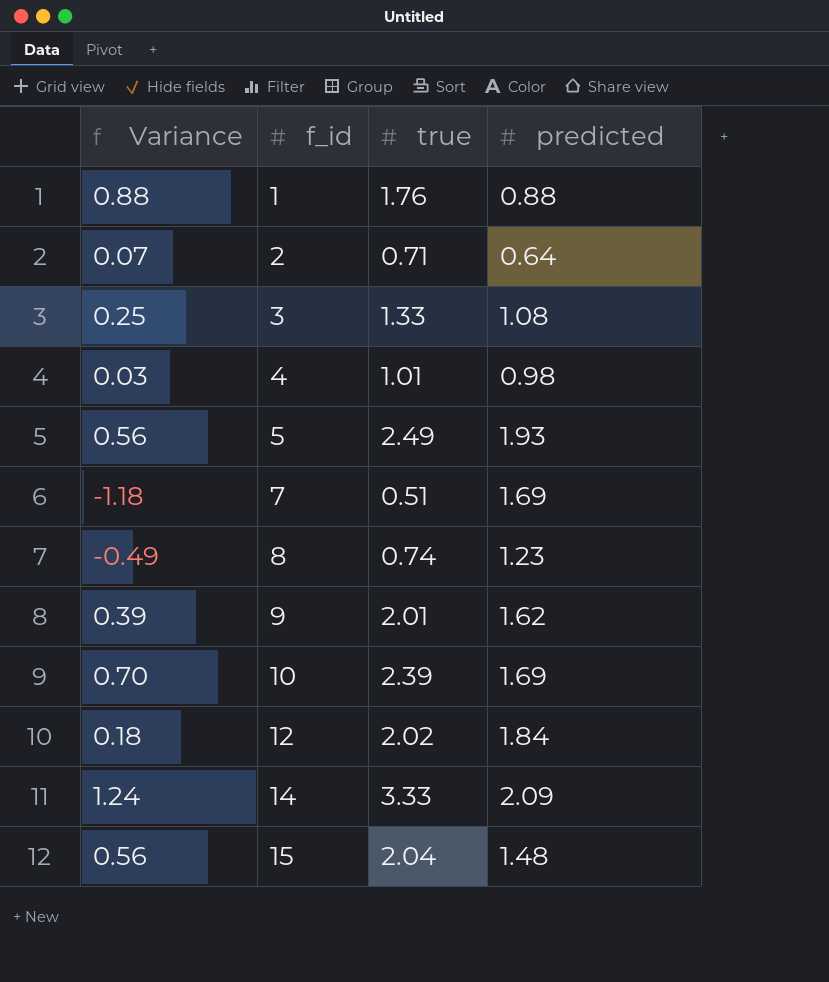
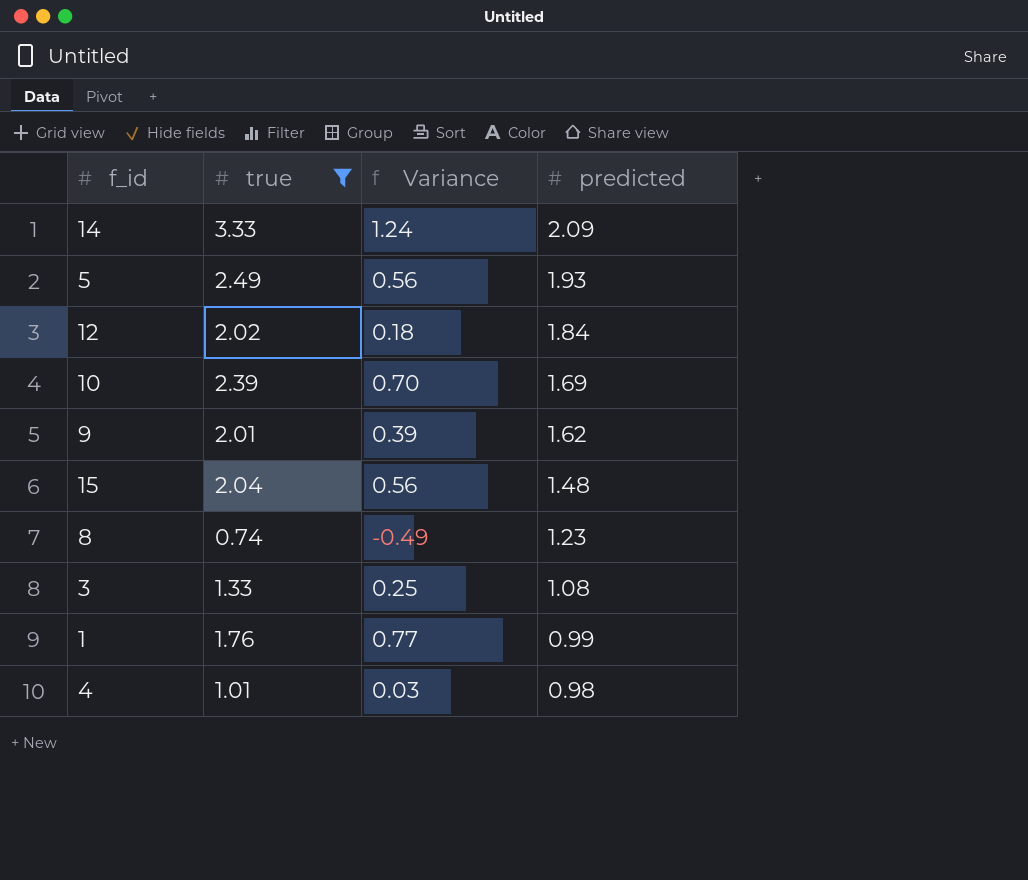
filter: none -> true >= 0.74
row order: f_id ascending -> predicted descending
column Variance | position: 1 -> 3
1 | Variance: 0.88 -> 0.77
1 | predicted: 0.88 -> 0.99

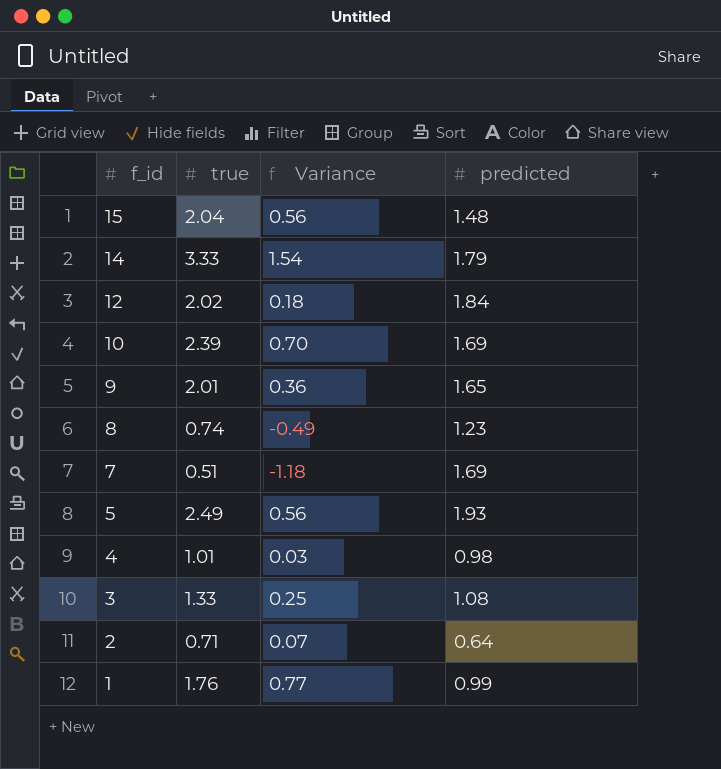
filter: true >= 0.74 -> none
row order: predicted descending -> f_id descending
14 | Variance: 1.24 -> 1.54
14 | predicted: 2.09 -> 1.79
9 | Variance: 0.39 -> 0.36
9 | predicted: 1.62 -> 1.65

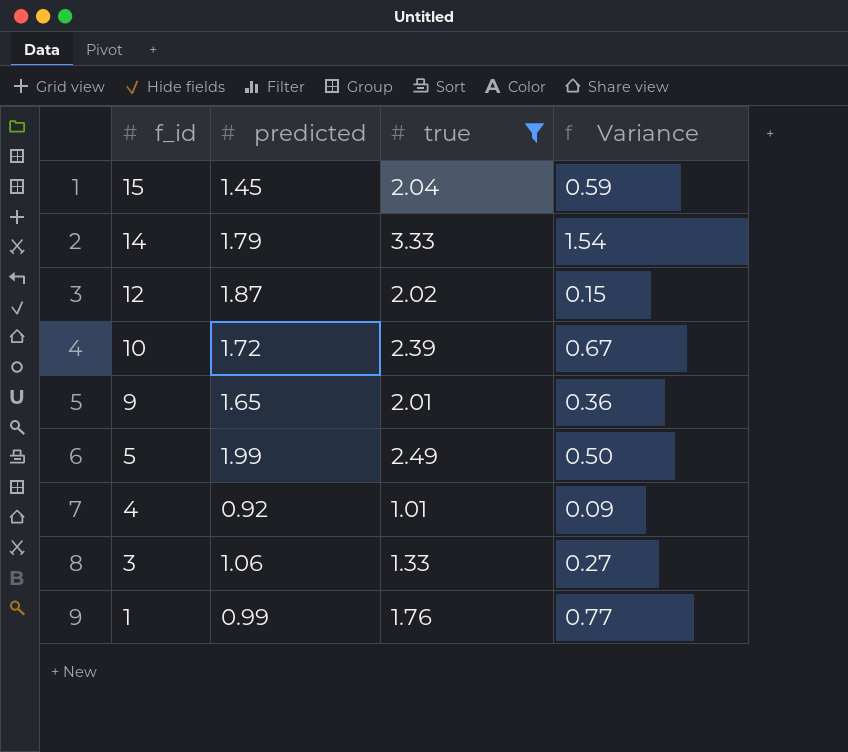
filter: none -> true >= 1.01
column predicted | position: 4 -> 2
15 | predicted: 1.48 -> 1.45
15 | Variance: 0.56 -> 0.59
12 | predicted: 1.84 -> 1.87
12 | Variance: 0.18 -> 0.15
10 | predicted: 1.69 -> 1.72
10 | Variance: 0.70 -> 0.67
5 | predicted: 1.93 -> 1.99
5 | Variance: 0.56 -> 0.50
4 | predicted: 0.98 -> 0.92
4 | Variance: 0.03 -> 0.09
3 | predicted: 1.08 -> 1.06
3 | Variance: 0.25 -> 0.27

